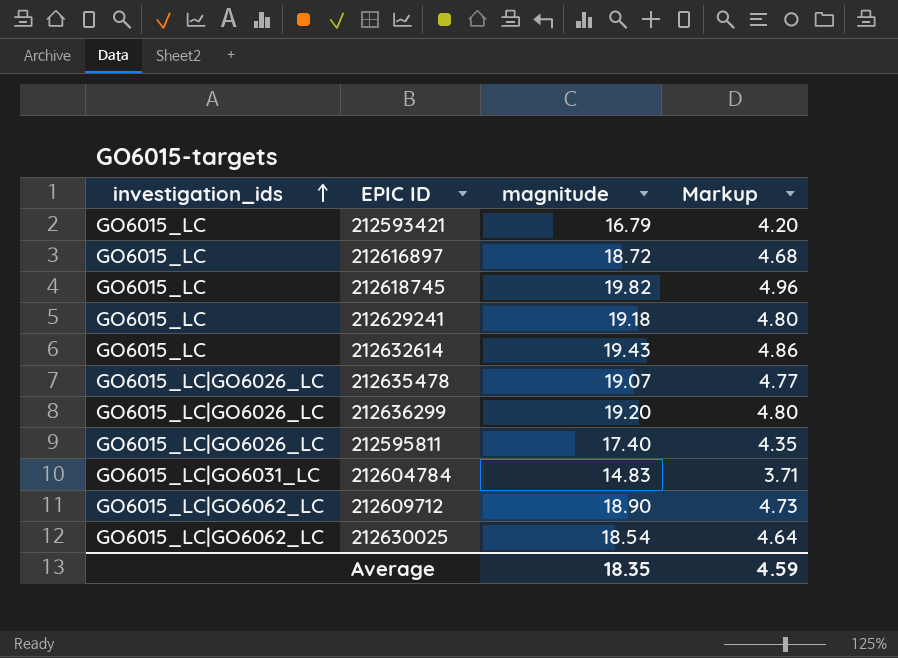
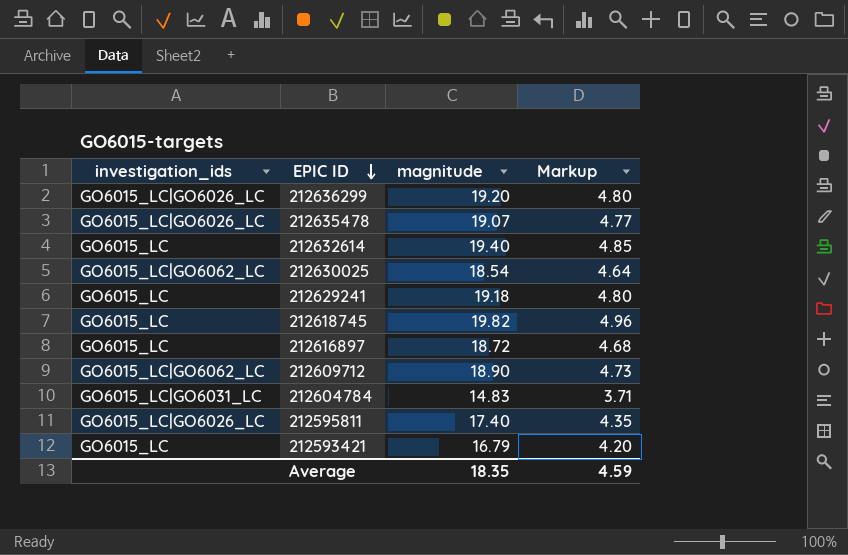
row order: investigation_ids ascending -> EPIC ID descending
212632614 | magnitude: 19.43 -> 19.40
212632614 | Markup: 4.86 -> 4.85

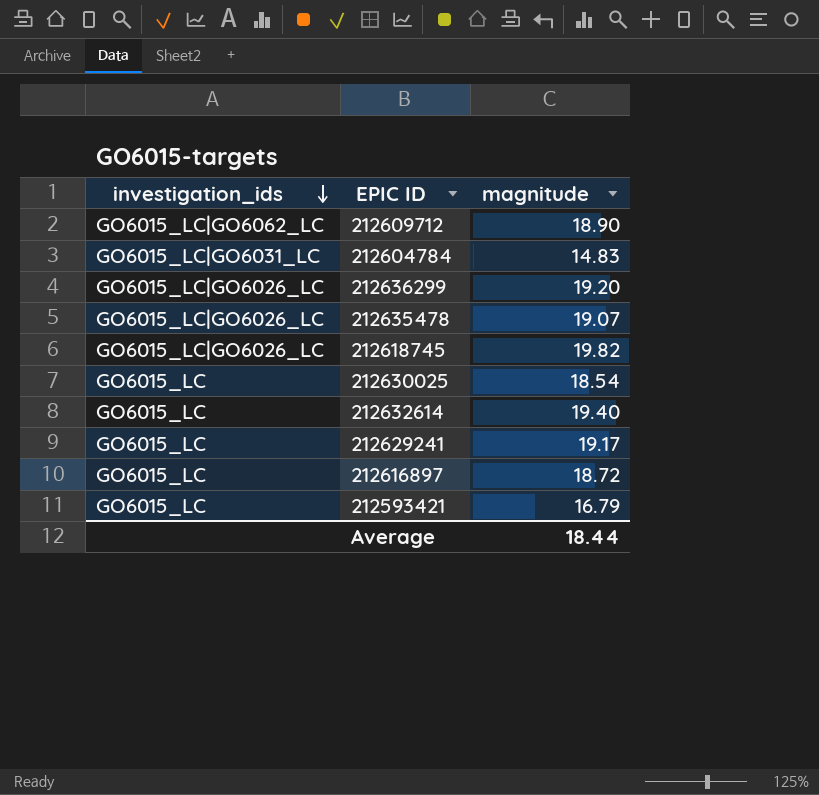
row order: EPIC ID descending -> investigation_ids descending
column Markup | formula: [magnitude] * 0.25 -> none
row 212595811: GO6015_LC|GO6026_LC | 17.40 | 4.35 -> none
212618745 | investigation_ids: GO6015_LC -> GO6015_LC|GO6026_LC
212630025 | investigation_ids: GO6015_LC|GO6062_LC -> GO6015_LC
212629241 | magnitude: 19.18 -> 19.17
Average | magnitude: 18.35 -> 18.44

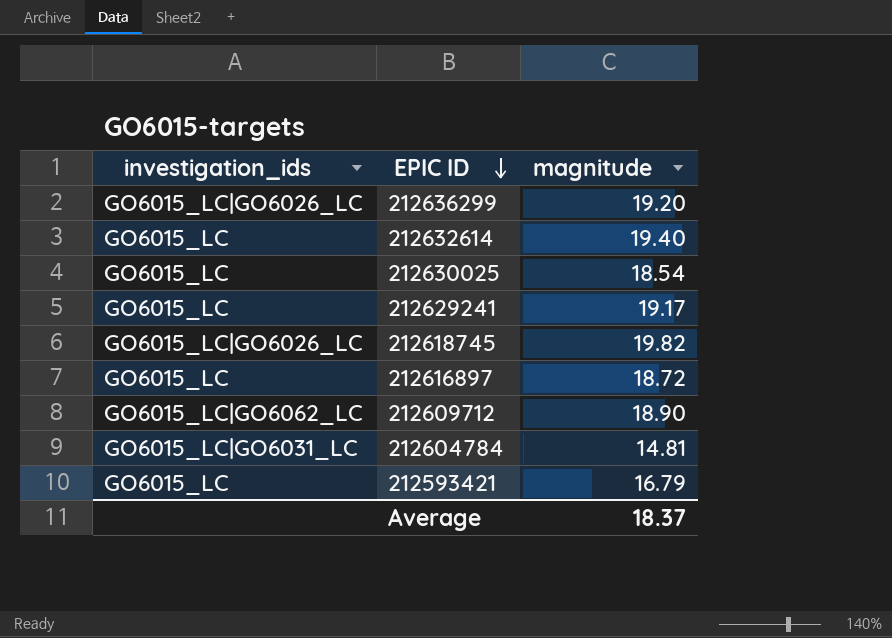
row order: investigation_ids descending -> EPIC ID descending
row 212635478: GO6015_LC|GO6026_LC | 19.07 -> none
212604784 | magnitude: 14.83 -> 14.81
Average | magnitude: 18.44 -> 18.37

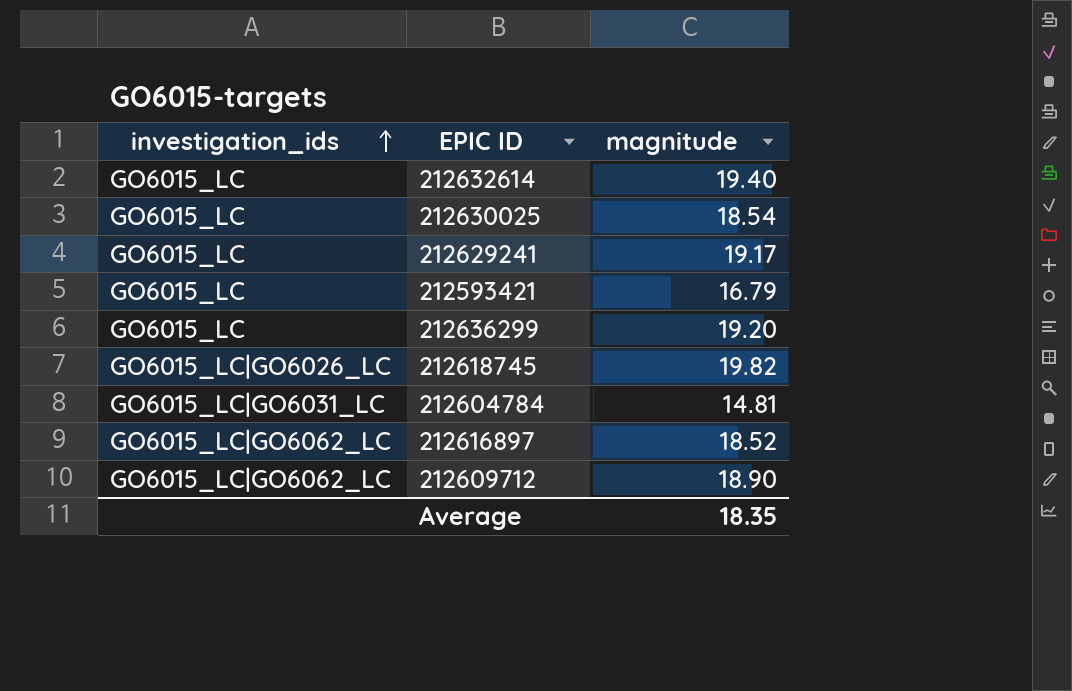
row order: EPIC ID descending -> investigation_ids ascending
212636299 | investigation_ids: GO6015_LC|GO6026_LC -> GO6015_LC
212616897 | investigation_ids: GO6015_LC -> GO6015_LC|GO6062_LC
212616897 | magnitude: 18.72 -> 18.52
Average | magnitude: 18.37 -> 18.35

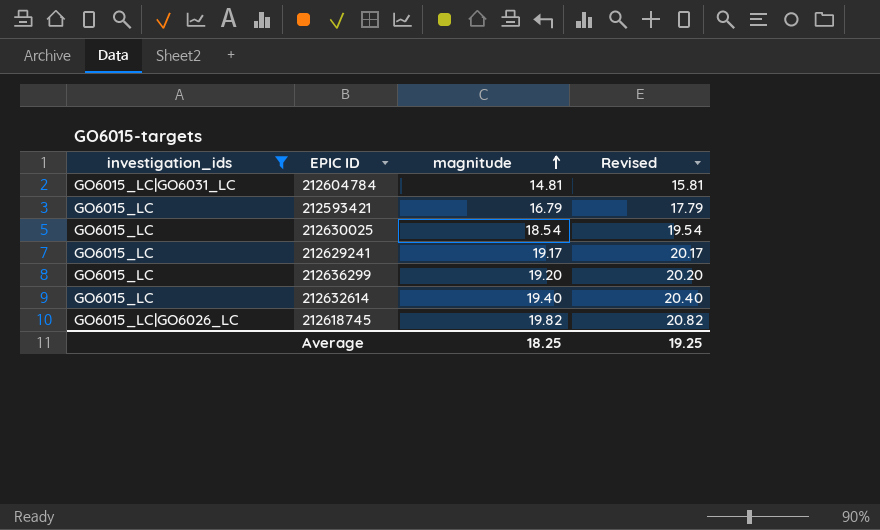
filter: none -> investigation_ids != GO6015_LC|GO6062_LC
row order: investigation_ids ascending -> magnitude ascending
column Revised | formula: none -> [magnitude] + 1
Average | magnitude: 18.35 -> 18.25

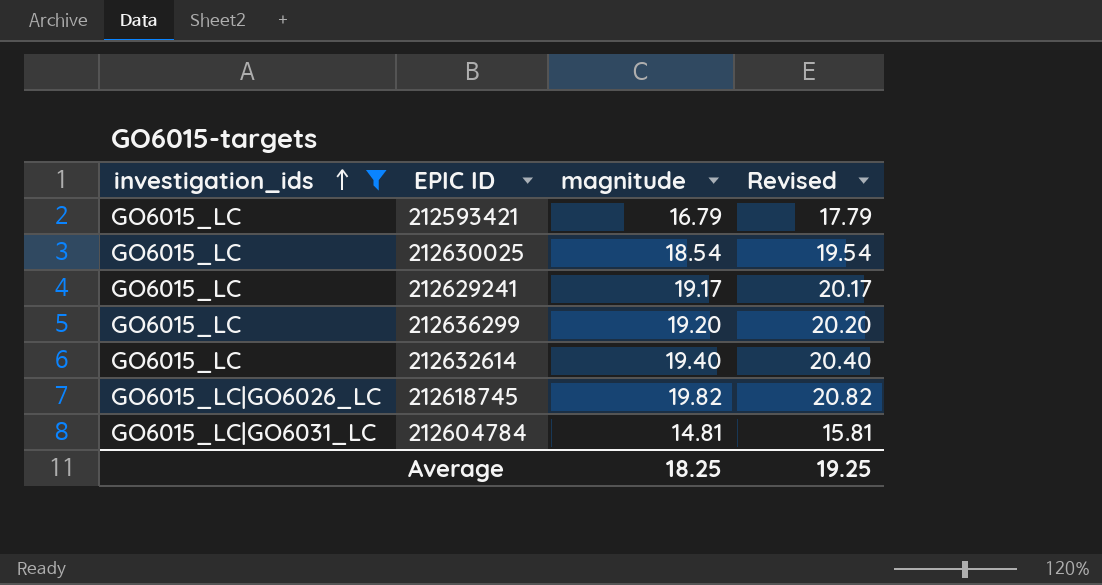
row order: magnitude ascending -> investigation_ids ascending

